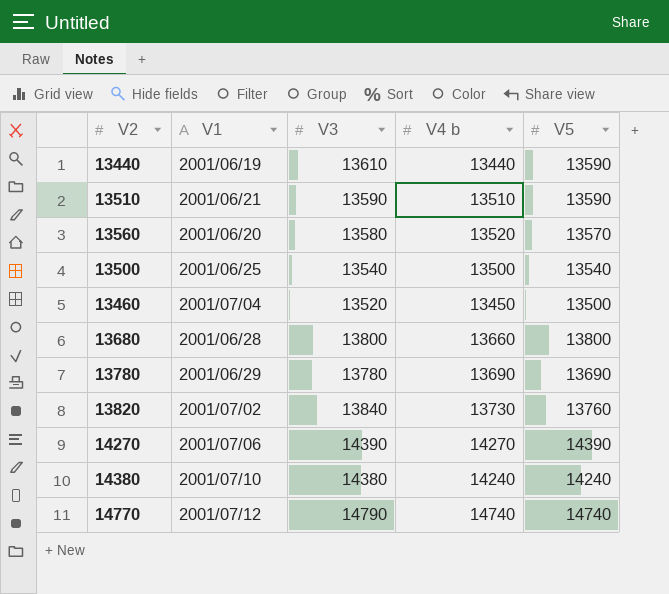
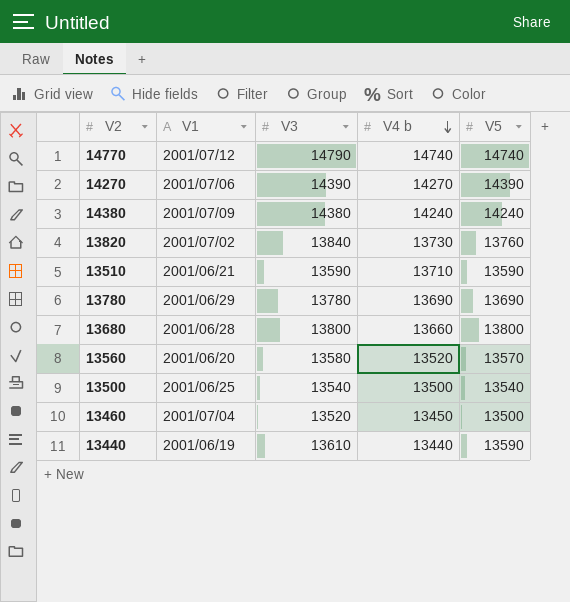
row order: none -> V4 b descending
14380 | V1: 2001/07/10 -> 2001/07/09
13510 | V4 b: 13510 -> 13710

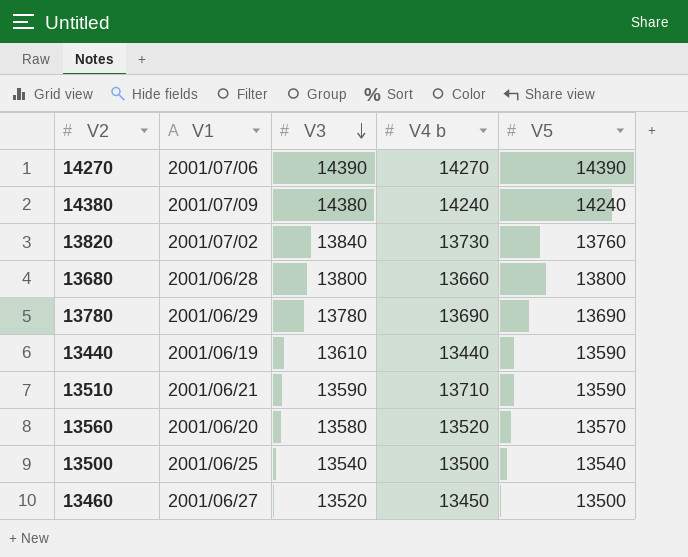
row order: V4 b descending -> V3 descending
row 14770: 2001/07/12 | 14790 | 14740 | 14740 -> none
13460 | V1: 2001/07/04 -> 2001/06/27

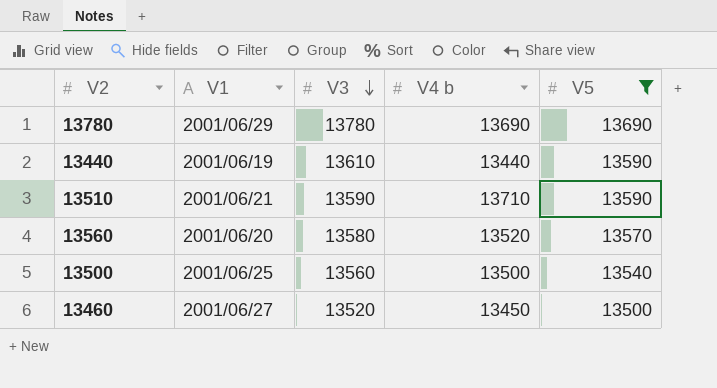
filter: none -> V5 <= 13690
13500 | V3: 13540 -> 13560

